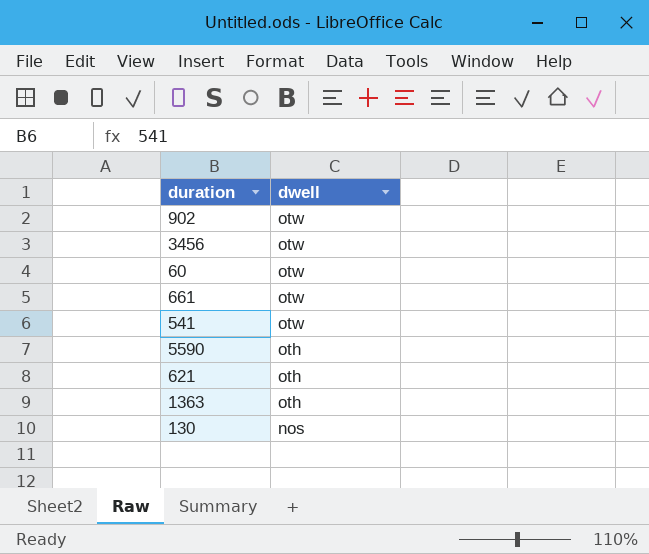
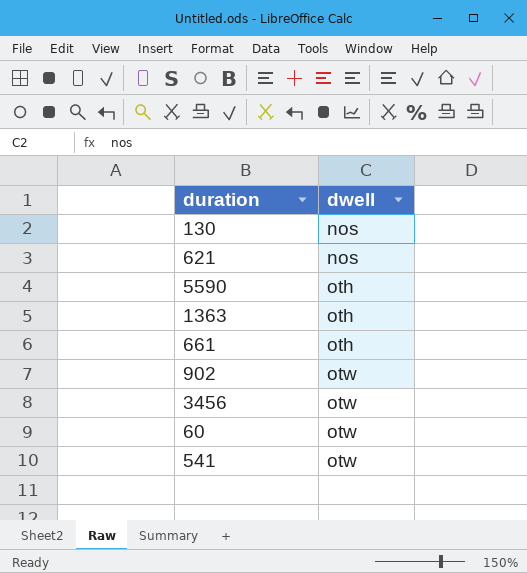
row order: dwell descending -> dwell ascending
621 | dwell: oth -> nos
661 | dwell: otw -> oth

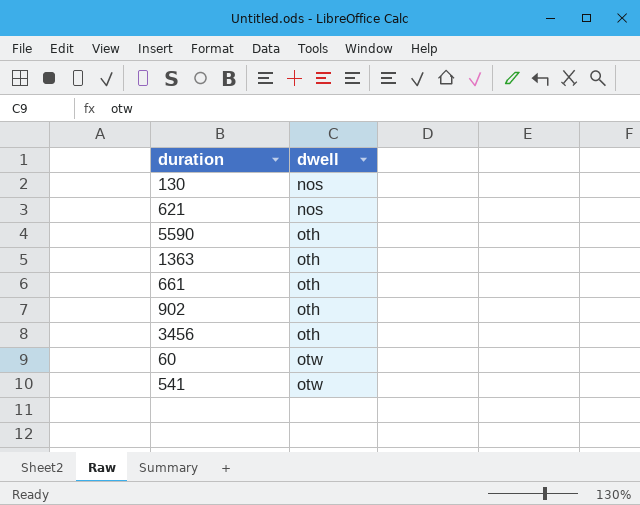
902 | dwell: otw -> oth
3456 | dwell: otw -> oth

